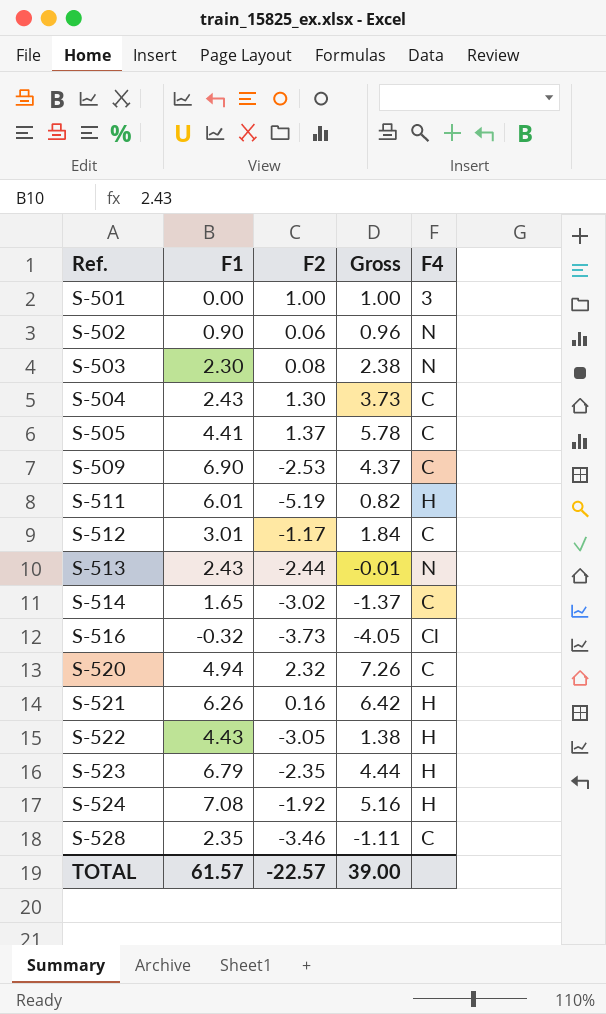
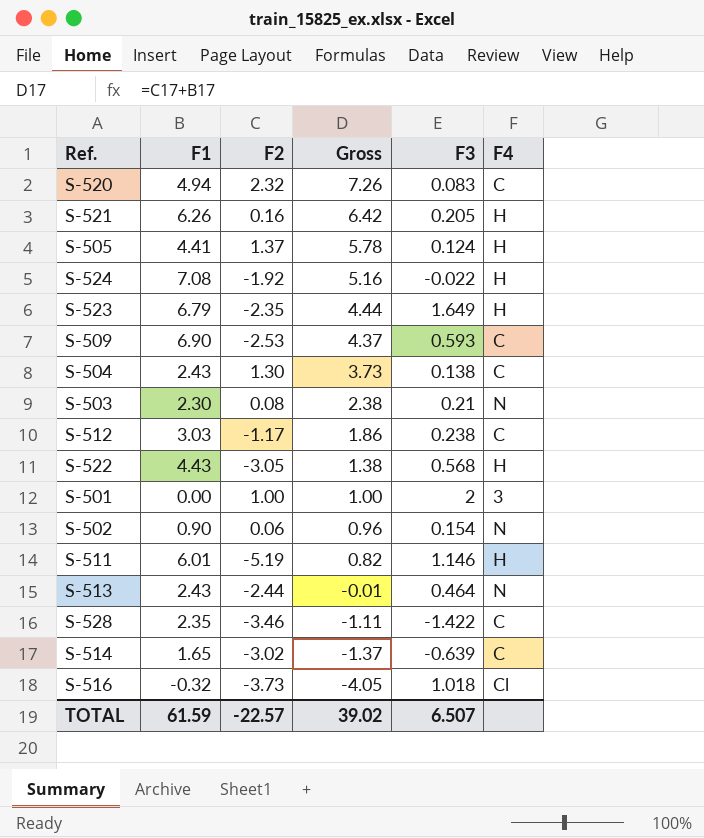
row order: Ref. ascending -> Gross descending
column F3 | position: none -> 5
S-505 | F4: C -> H
S-512 | F1: 3.01 -> 3.03
S-512 | Gross: 1.84 -> 1.86
TOTAL | F1: 61.57 -> 61.59
TOTAL | Gross: 39.00 -> 39.02

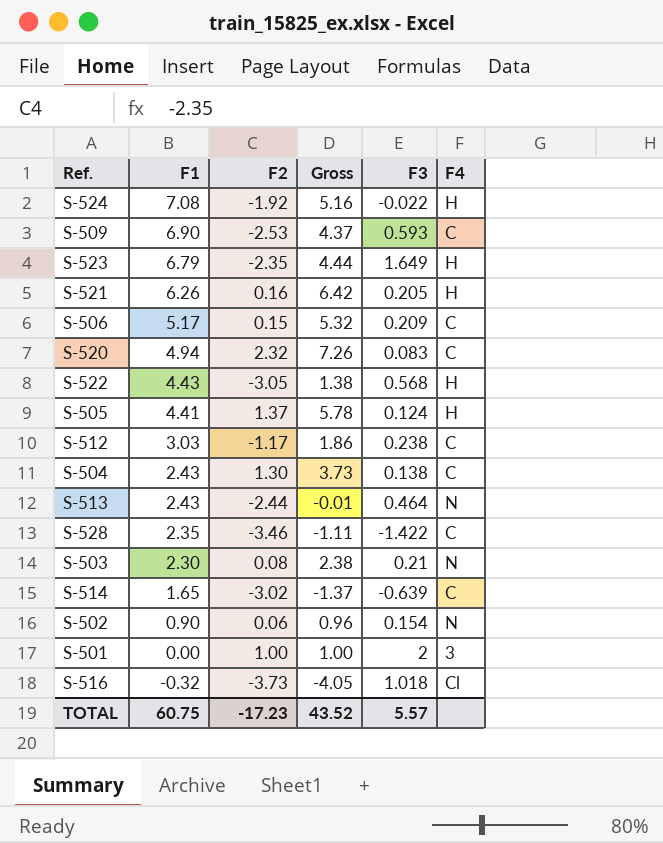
row order: Gross descending -> F1 descending
row S-511: 6.01 | -5.19 | 0.82 | 1.146 | H -> none
row S-506: none -> 5.17 | 0.15 | 5.32 | 0.209 | C
TOTAL | F1: 61.59 -> 60.75
TOTAL | F2: -22.57 -> -17.23
TOTAL | Gross: 39.02 -> 43.52
TOTAL | F3: 6.507 -> 5.57

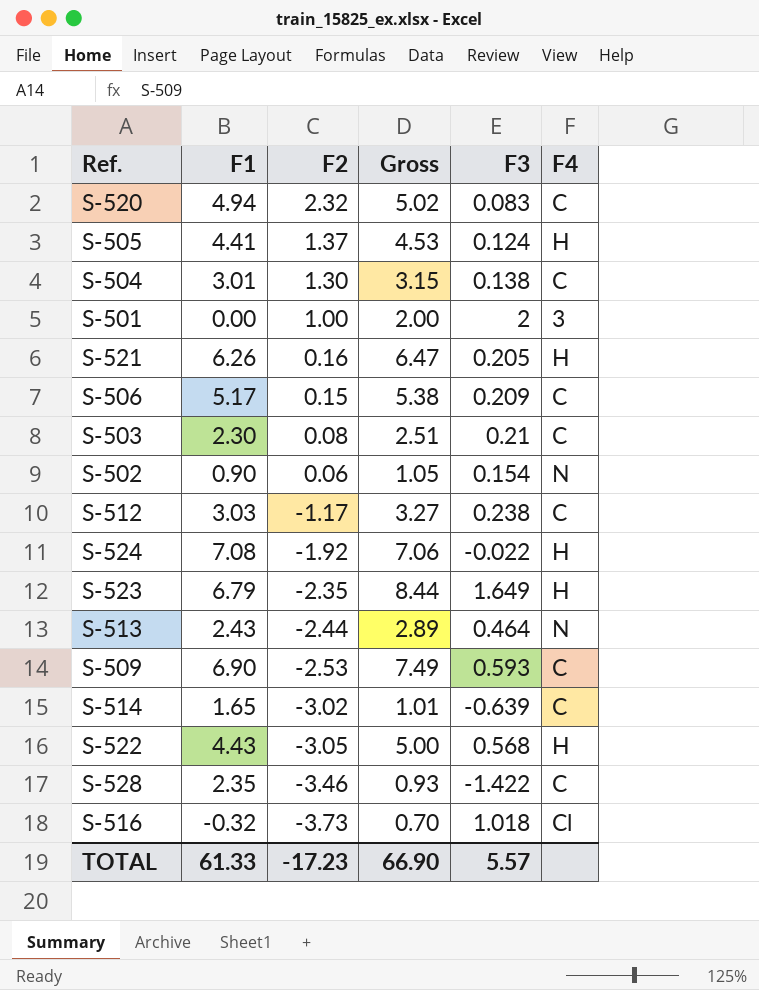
row order: F1 descending -> F2 descending
column Gross | formula: [F1] + [F2] -> [F1] + [F3]
S-504 | F1: 2.43 -> 3.01
S-503 | F4: N -> C
TOTAL | F1: 60.75 -> 61.33
TOTAL | Gross: 43.52 -> 66.90

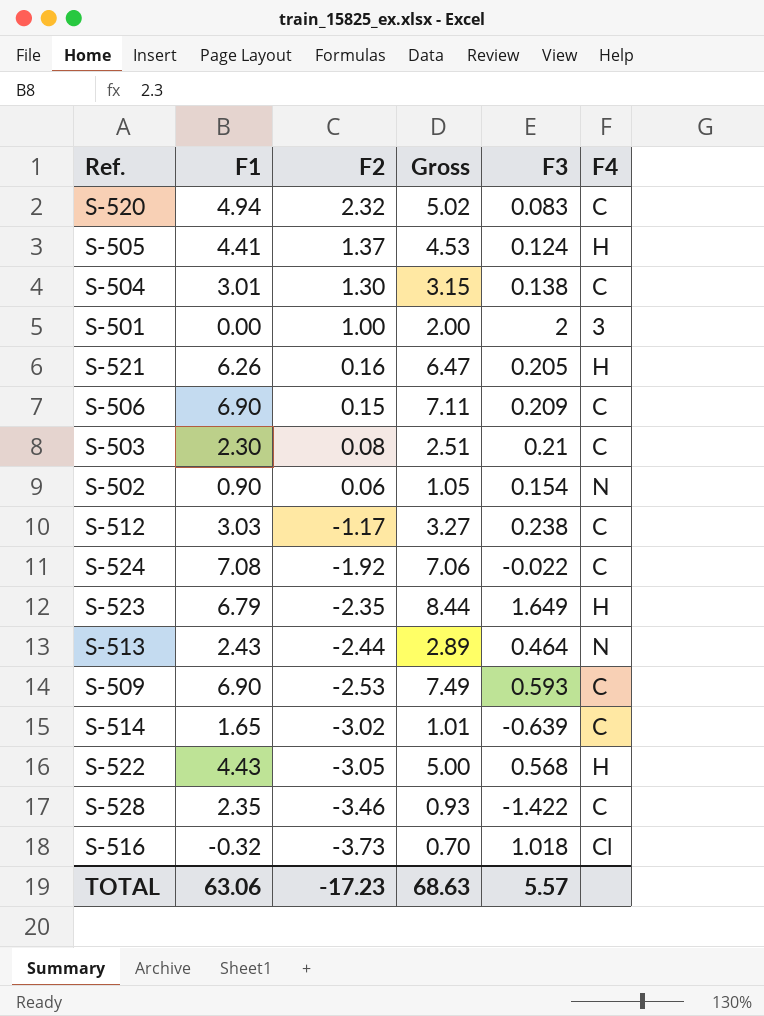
S-506 | F1: 5.17 -> 6.90
S-506 | Gross: 5.38 -> 7.11
S-524 | F4: H -> C
TOTAL | F1: 61.33 -> 63.06
TOTAL | Gross: 66.90 -> 68.63

